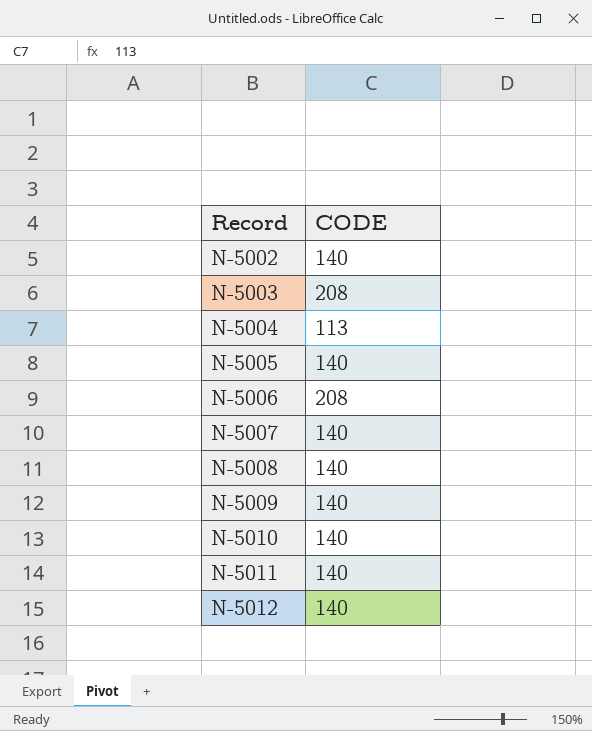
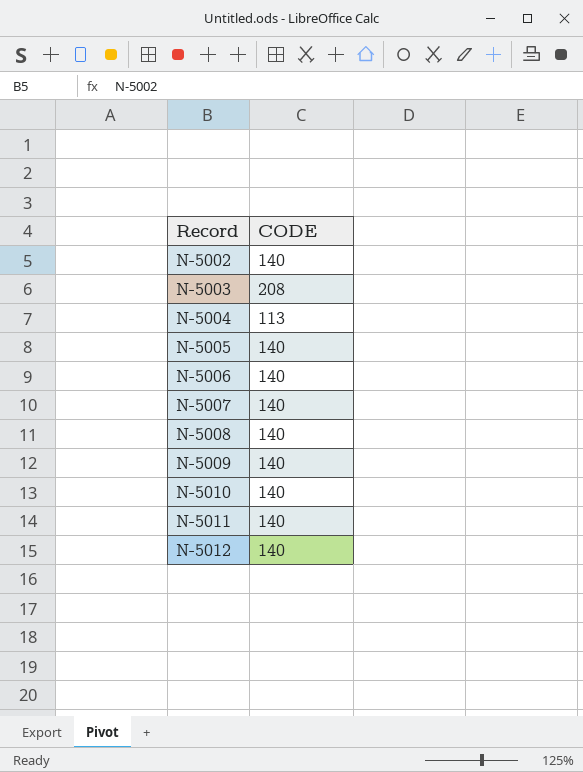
N-5006 | CODE: 208 -> 140

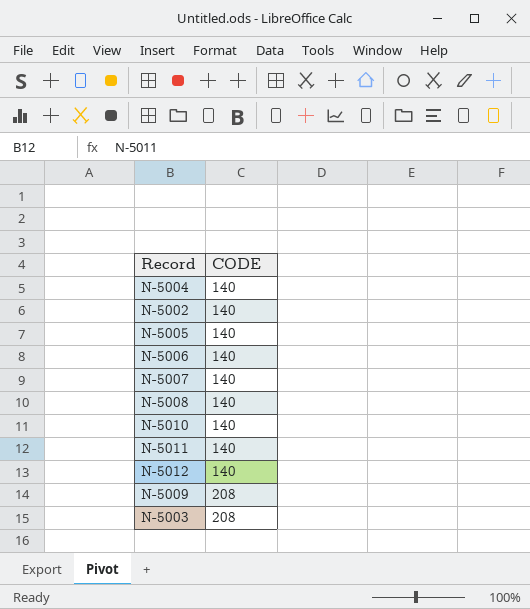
row order: Record ascending -> CODE ascending
N-5004 | CODE: 113 -> 140
N-5009 | CODE: 140 -> 208

